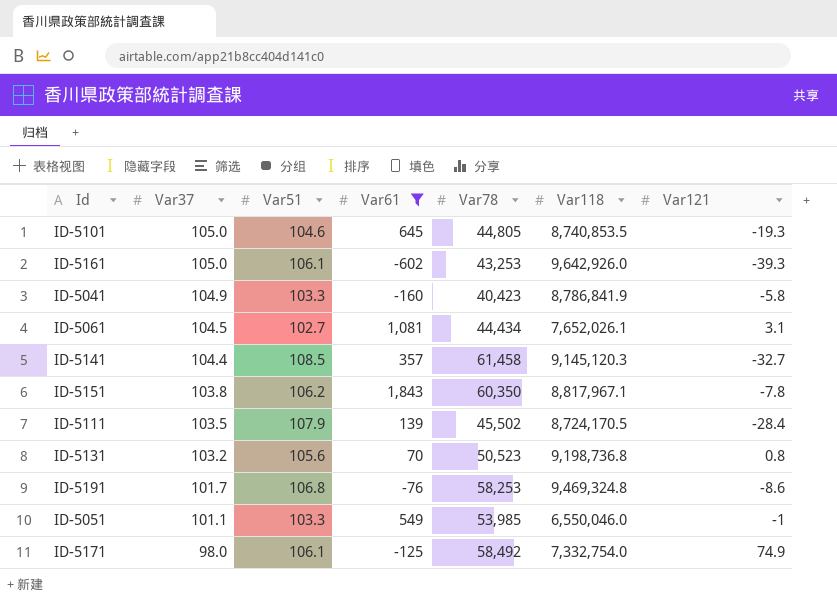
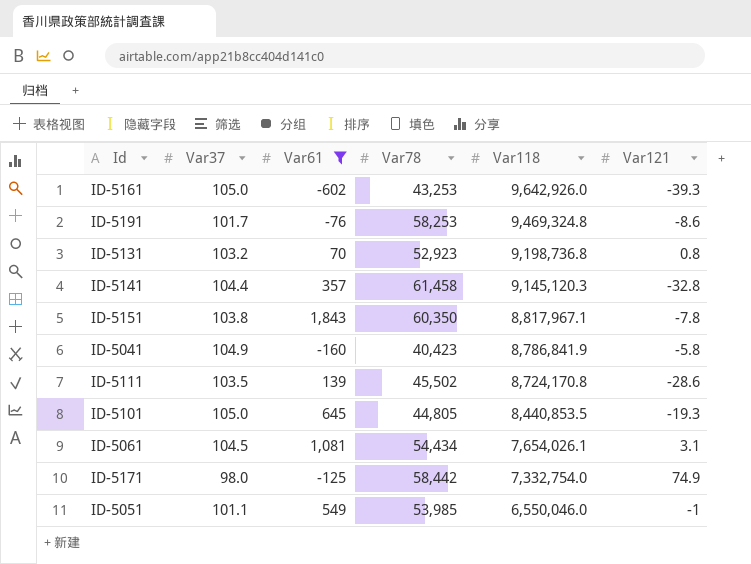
row order: Var37 descending -> Var118 descending
column Var51 | position: 3 -> none
ID-5131 | Var78: 50,523 -> 52,923
ID-5141 | Var121: -32.7 -> -32.8
ID-5111 | Var118: 8,724,170.5 -> 8,724,170.8
ID-5111 | Var121: -28.4 -> -28.6
ID-5101 | Var118: 8,740,853.5 -> 8,440,853.5
ID-5061 | Var78: 44,434 -> 54,434
ID-5061 | Var118: 7,652,026.1 -> 7,654,026.1
ID-5171 | Var78: 58,492 -> 58,442

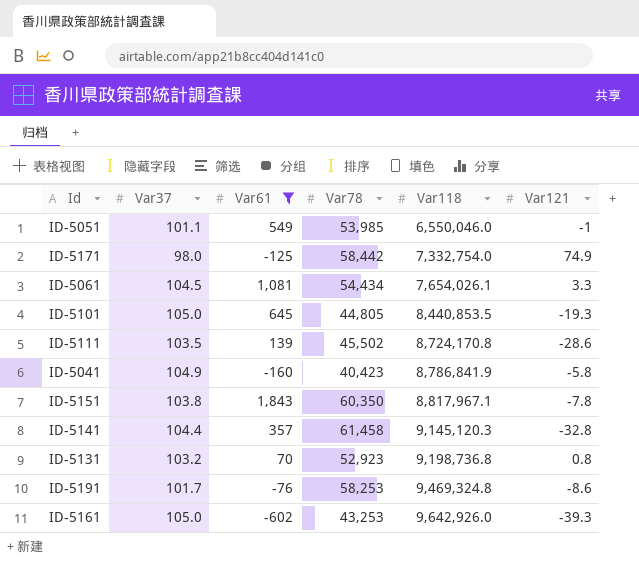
row order: Var118 descending -> Var118 ascending
ID-5061 | Var121: 3.1 -> 3.3

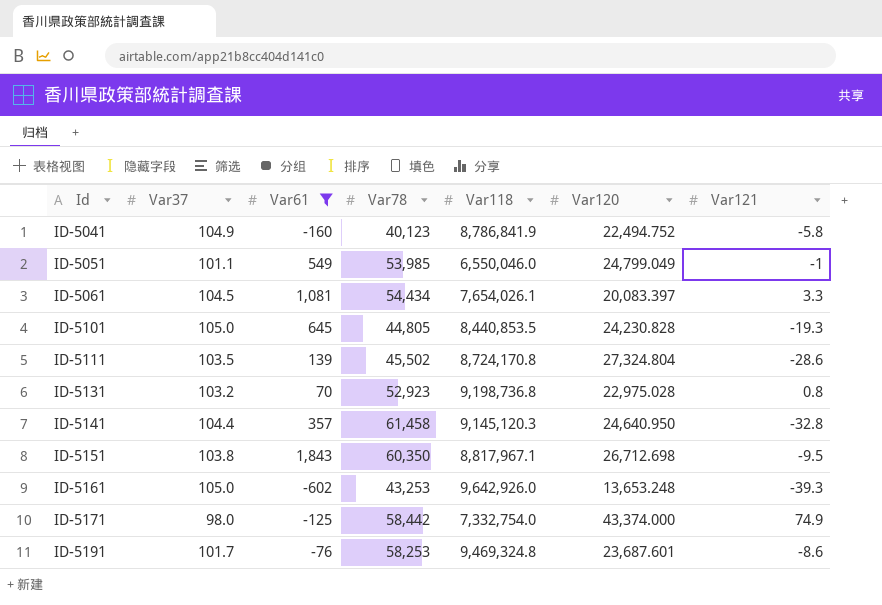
row order: Var118 ascending -> Id ascending
column Var120 | position: none -> 6
ID-5041 | Var78: 40,423 -> 40,123
ID-5151 | Var121: -7.8 -> -9.5

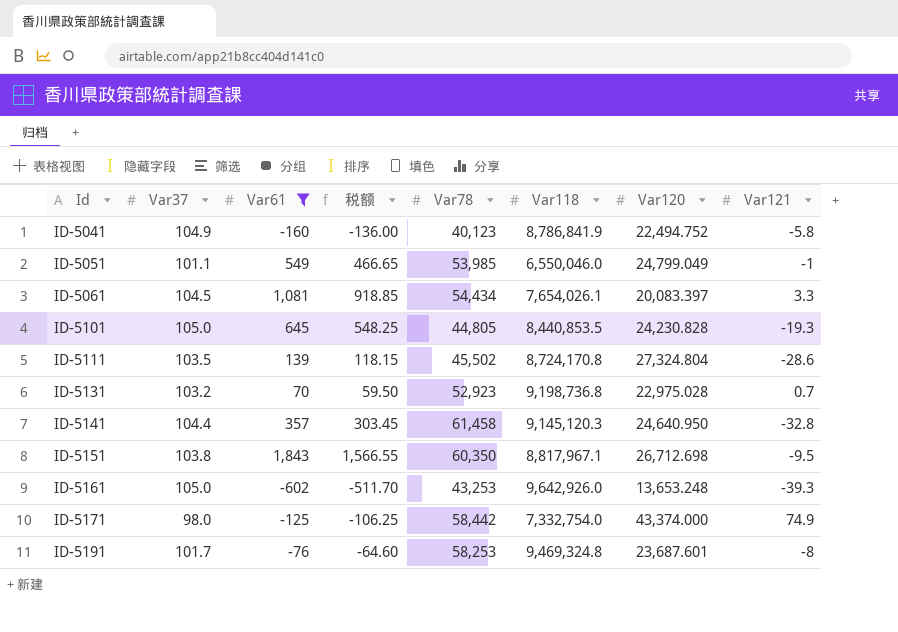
column 税额 | formula: none -> [Var61] * 0.85
ID-5131 | Var121: 0.8 -> 0.7
ID-5191 | Var121: -8.6 -> -8

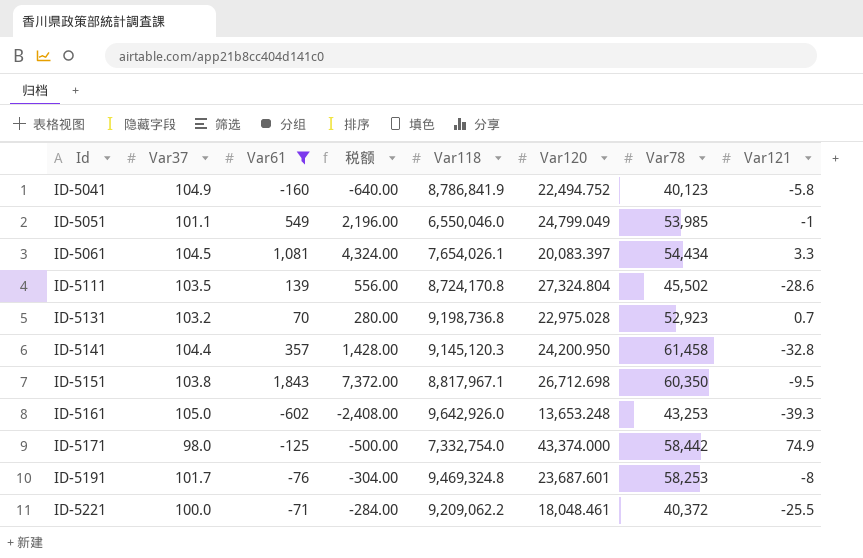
column 税额 | formula: [Var61] * 0.85 -> [Var61] * 4
column Var78 | position: 5 -> 7
row ID-5101: 105.0 | 645 | 548.25 | 44,805 | 8,440,853.5 | 24,230.828 | -19.3 -> none
ID-5141 | Var120: 24,640.950 -> 24,200.950
row ID-5221: none -> 100.0 | -71 | -284.00 | 9,209,062.2 | 18,048.461 | 40,372 | -25.5

